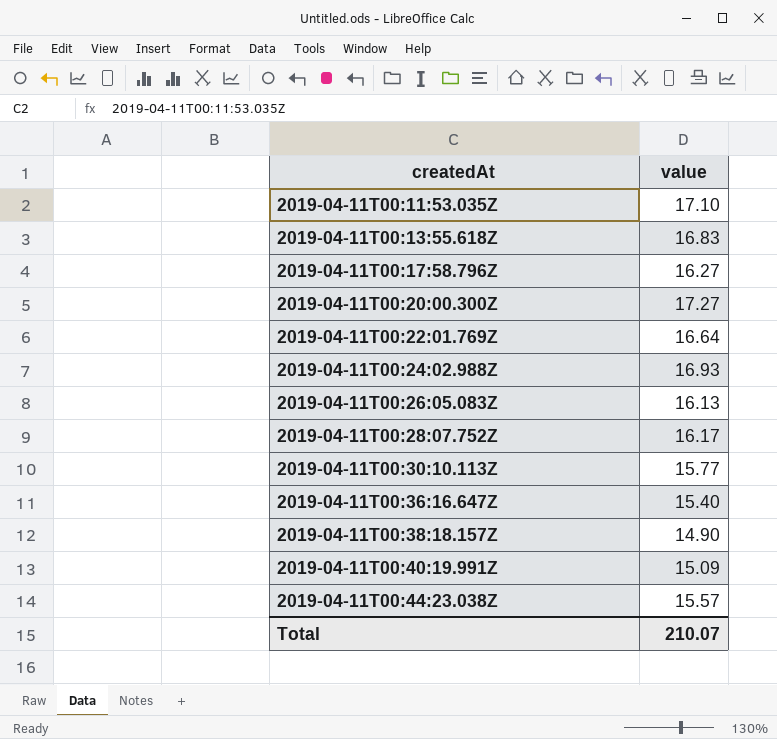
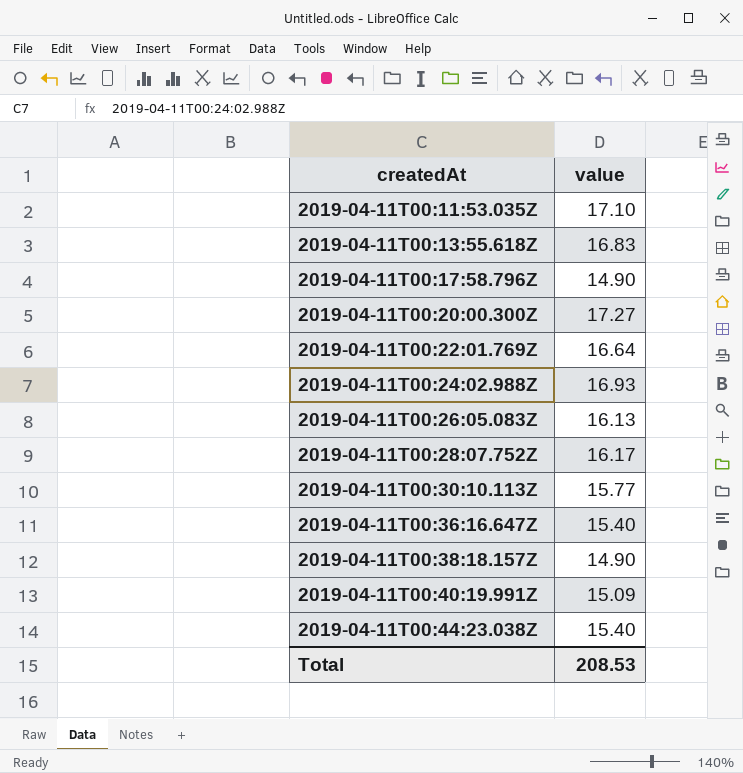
2019-04-11T00:17:58.796Z | value: 16.27 -> 14.90
2019-04-11T00:44:23.038Z | value: 15.57 -> 15.40
Total | value: 210.07 -> 208.53

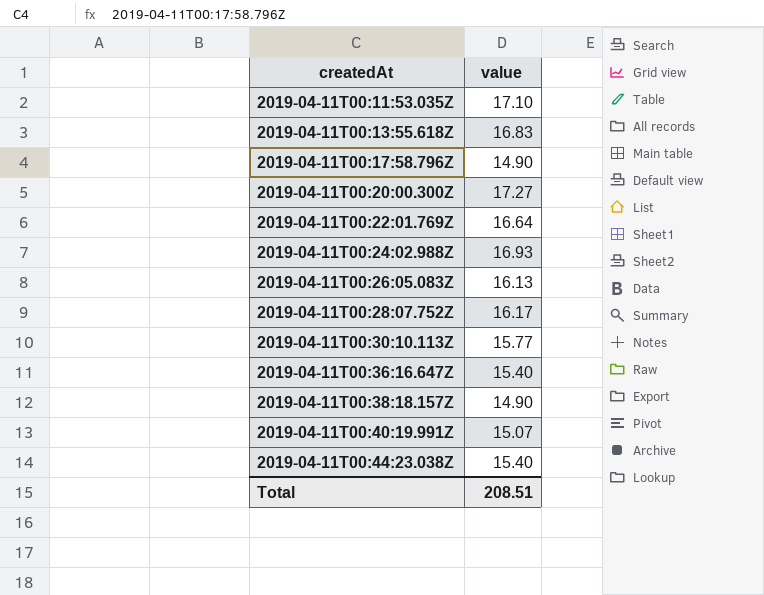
2019-04-11T00:40:19.991Z | value: 15.09 -> 15.07
Total | value: 208.53 -> 208.51

